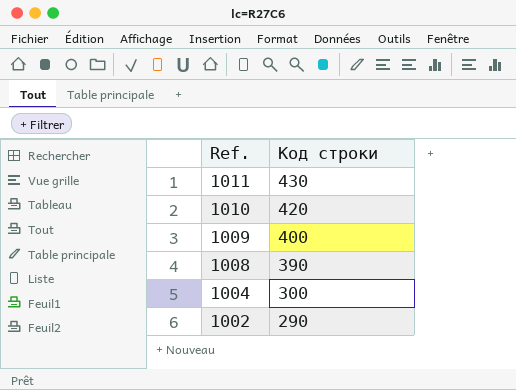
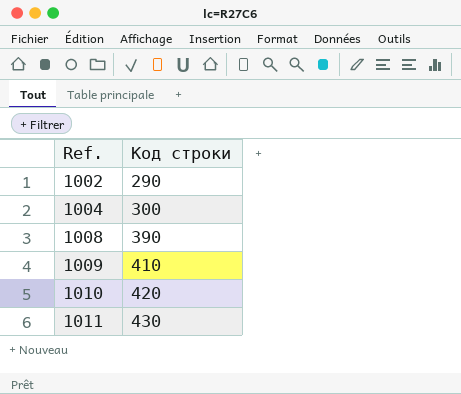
row order: Ref. descending -> Ref. ascending
1009 | Код строки: 400 -> 410

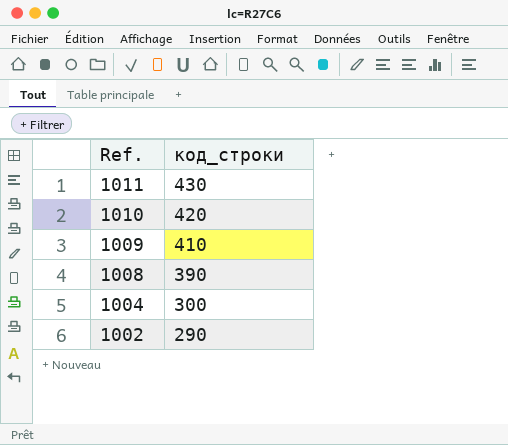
row order: Ref. ascending -> Ref. descending
column name: Код строки -> код_строки

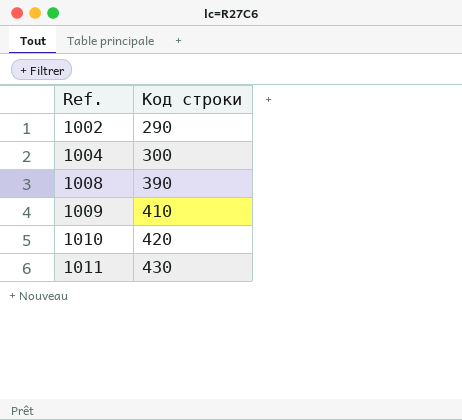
row order: Ref. descending -> Ref. ascending
column name: код_строки -> Код строки

